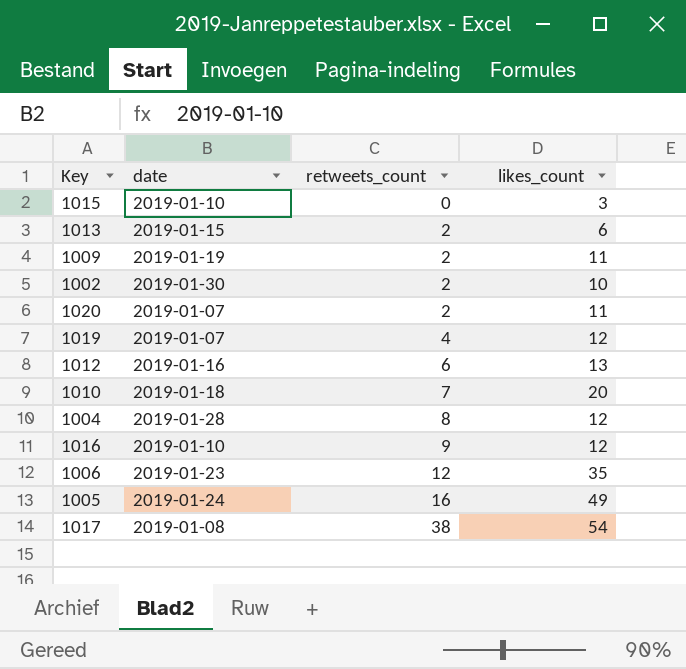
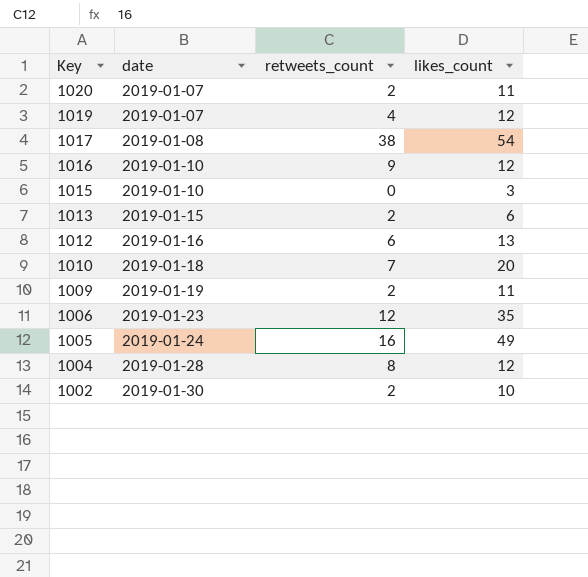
row order: retweets_count ascending -> Key descending

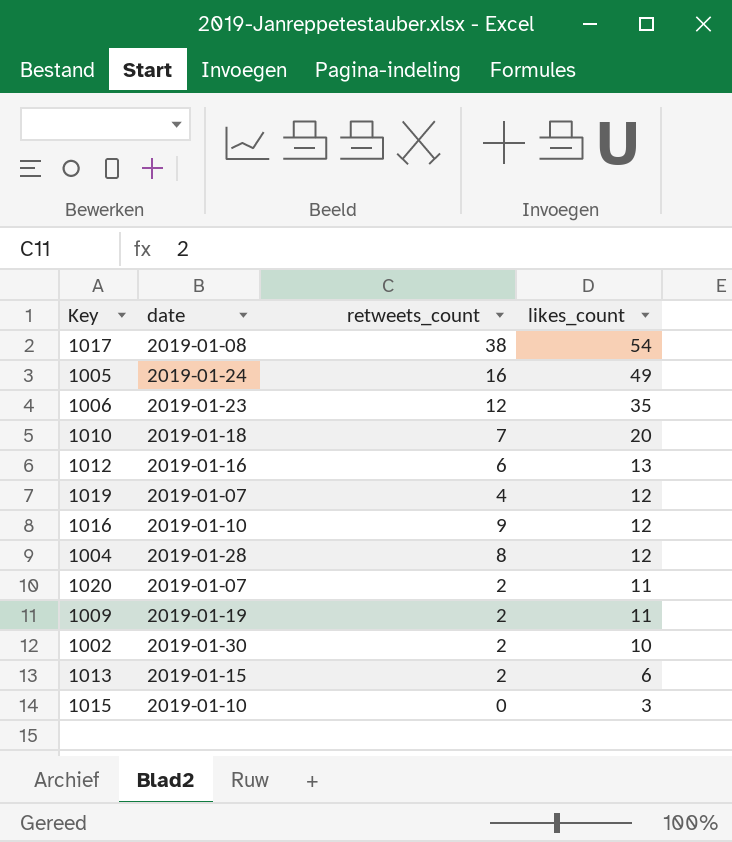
row order: Key descending -> likes_count descending

